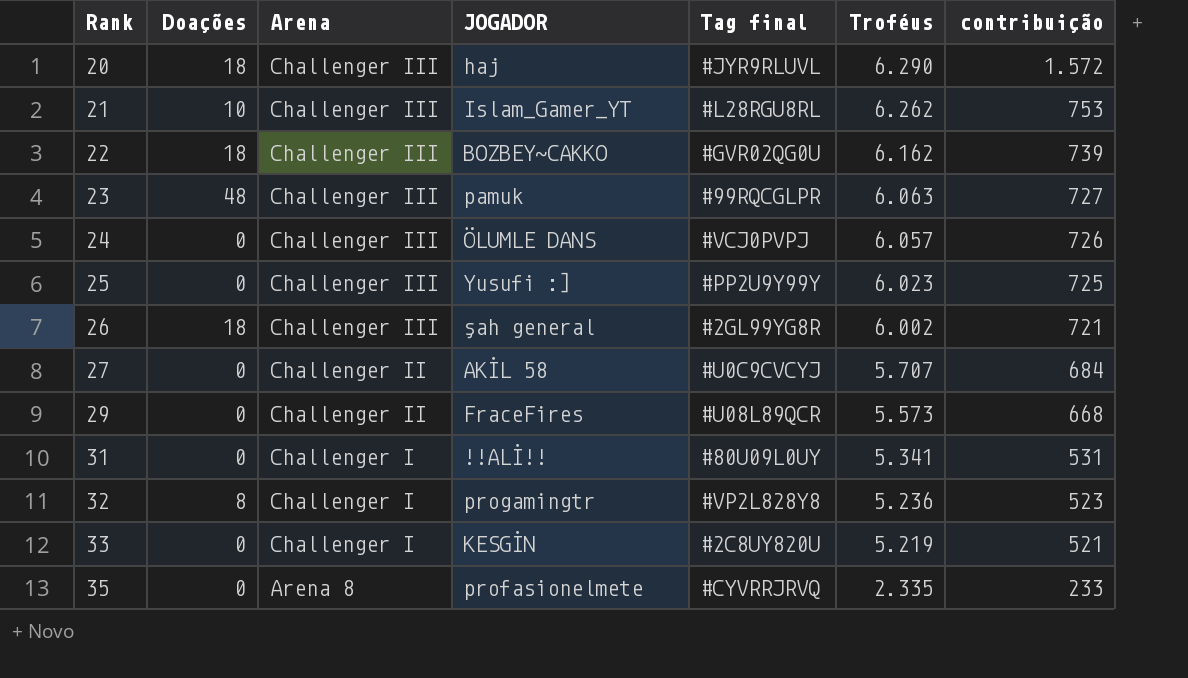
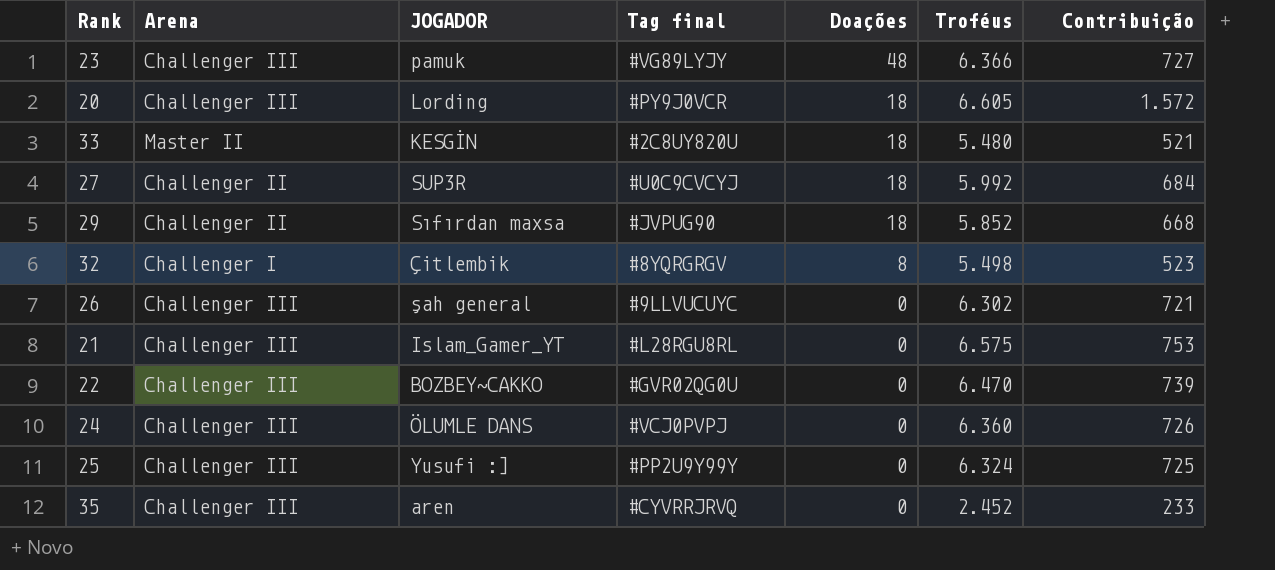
row order: Rank ascending -> Doações descending
column Doações | position: 2 -> 5
column name: contribuição -> Contribuição
row 31: 0 | Challenger I | !!ALİ!! | #80U09L0UY | 5.341 | 531 -> none
23 | Tag final: #99RQCGLPR -> #VG89LYJY
23 | Troféus: 6.063 -> 6.366
20 | JOGADOR: haj -> Lording
20 | Tag final: #JYR9RLUVL -> #PY9J0VCR
20 | Troféus: 6.290 -> 6.605
33 | Arena: Challenger I -> Master II
33 | Doações: 0 -> 18
33 | Troféus: 5.219 -> 5.480
27 | JOGADOR: AKİL 58 -> SUP3R
27 | Doações: 0 -> 18
27 | Troféus: 5.707 -> 5.992
29 | JOGADOR: FraceFires -> Sıfırdan maxsa
29 | Tag final: #U08L89QCR -> #JVPUG90
29 | Doações: 0 -> 18
29 | Troféus: 5.573 -> 5.852
32 | JOGADOR: progamingtr -> Çitlembik
32 | Tag final: #VP2L828Y8 -> #8YQRGRGV
32 | Troféus: 5.236 -> 5.498
26 | Tag final: #2GL99YG8R -> #9LLVUCUYC
26 | Doações: 18 -> 0
26 | Troféus: 6.002 -> 6.302
21 | Doações: 10 -> 0
21 | Troféus: 6.262 -> 6.575
22 | Doações: 18 -> 0
22 | Troféus: 6.162 -> 6.470
24 | Troféus: 6.057 -> 6.360
25 | Troféus: 6.023 -> 6.324
35 | Arena: Arena 8 -> Challenger III
35 | JOGADOR: profasionelmete -> aren
35 | Troféus: 2.335 -> 2.452

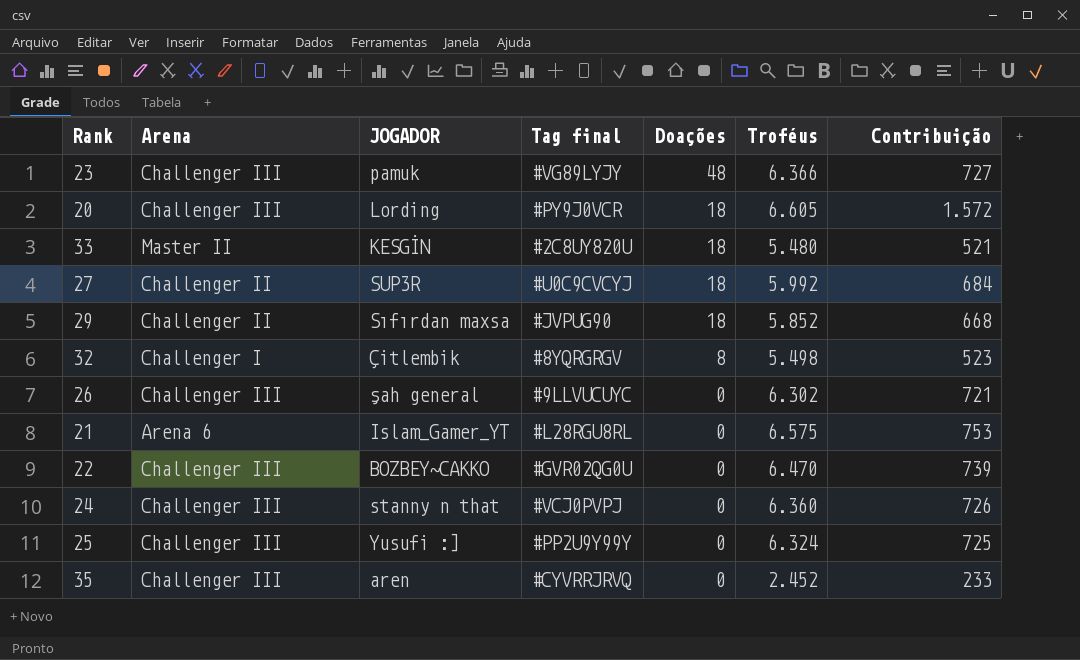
21 | Arena: Challenger III -> Arena 6
24 | JOGADOR: ÖLUMLE DANS -> stanny n that

